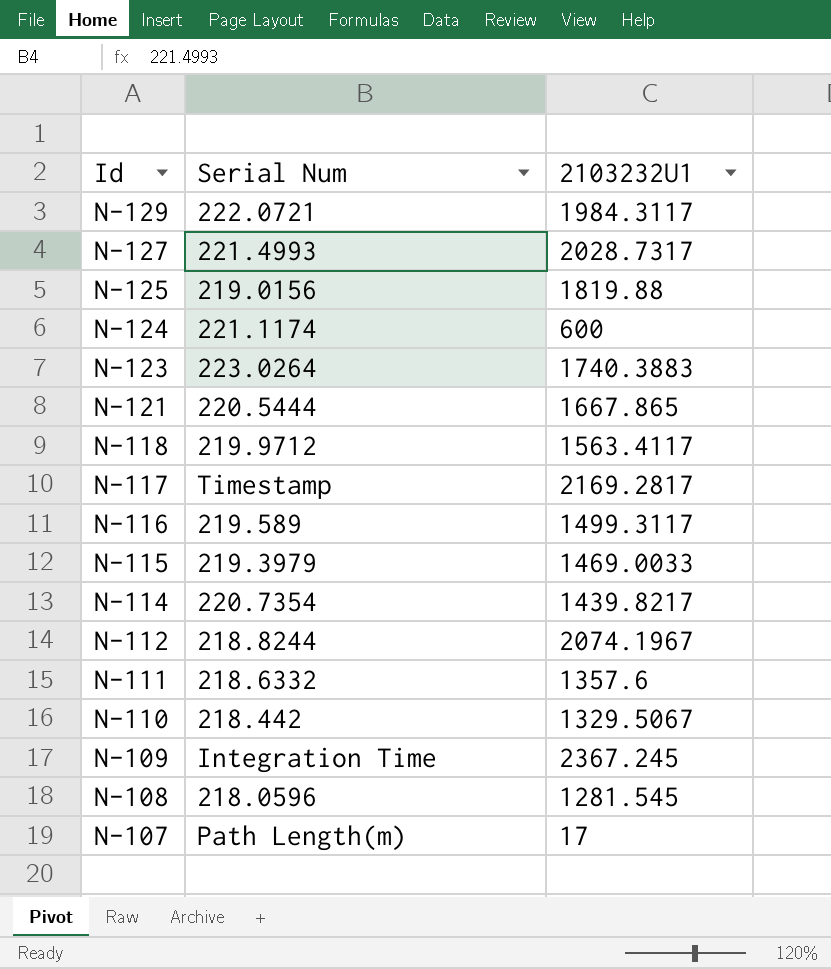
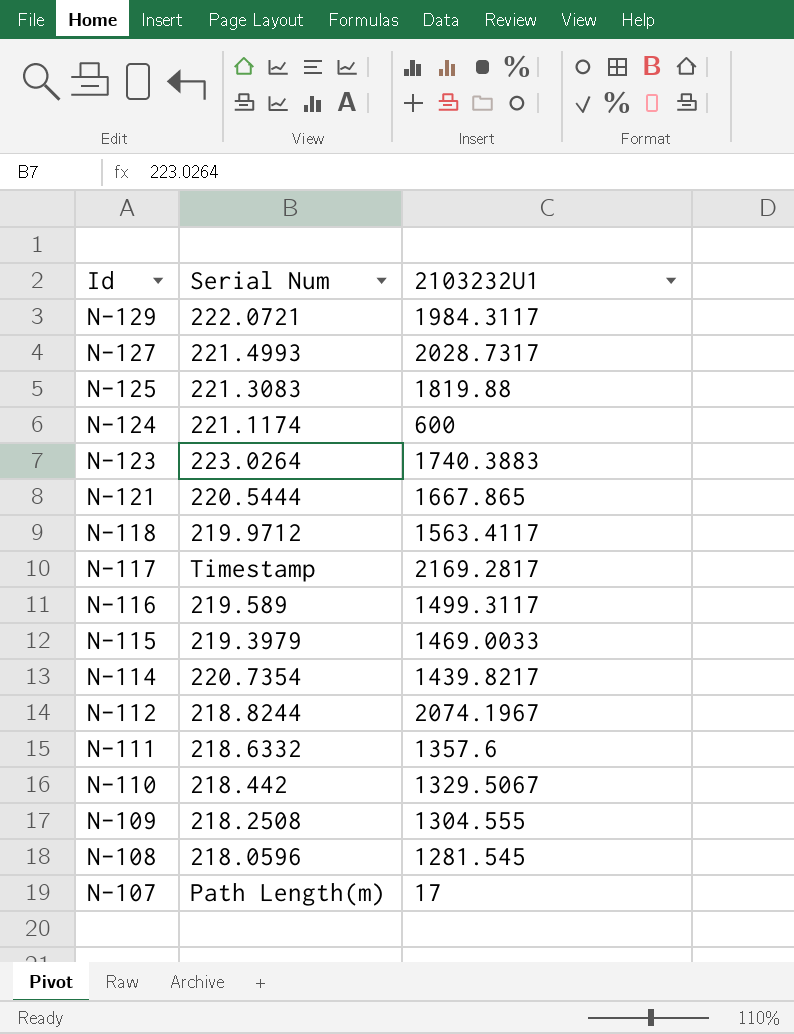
N-125 | Serial Num: 219.0156 -> 221.3083
N-109 | Serial Num: Integration Time -> 218.2508
N-109 | 2103232U1: 2367.245 -> 1304.555

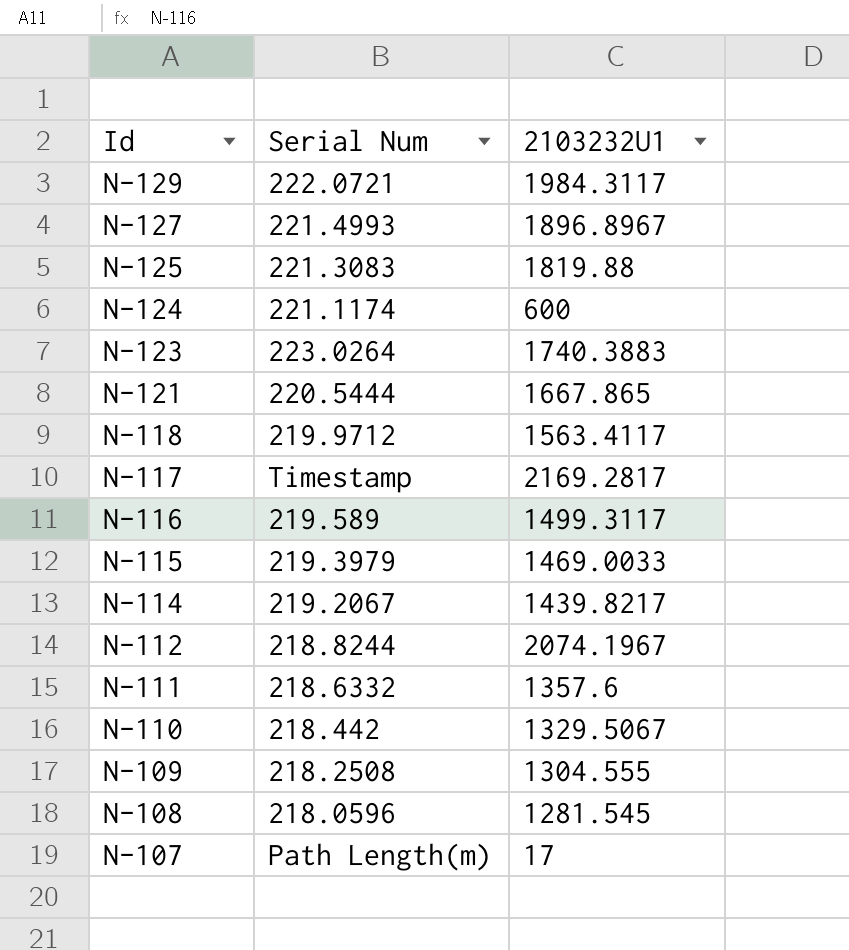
N-127 | 2103232U1: 2028.7317 -> 1896.8967
N-114 | Serial Num: 220.7354 -> 219.2067

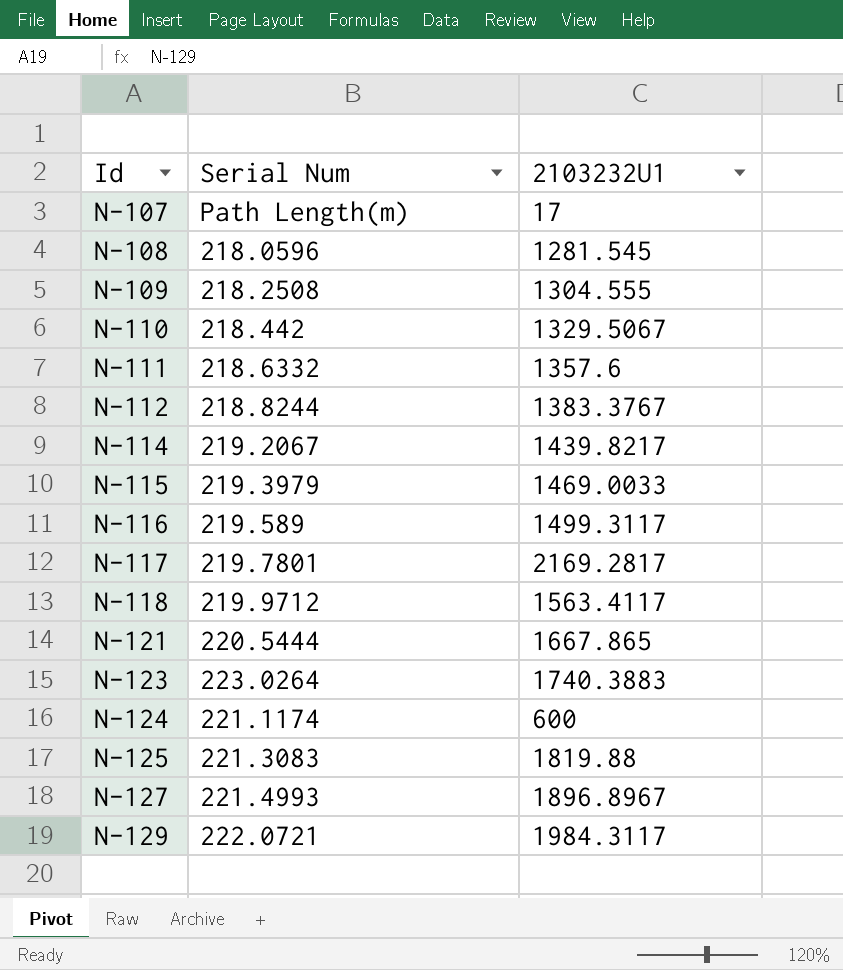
row order: Id descending -> Id ascending
N-112 | 2103232U1: 2074.1967 -> 1383.3767
N-117 | Serial Num: Timestamp -> 219.7801

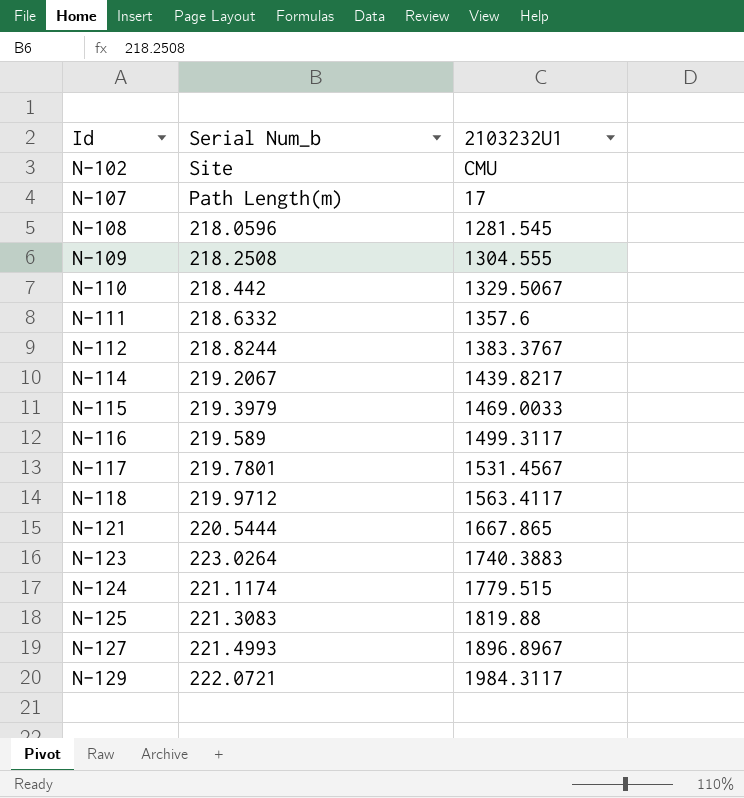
column name: Serial Num -> Serial Num_b
row N-102: none -> Site | CMU
N-117 | 2103232U1: 2169.2817 -> 1531.4567
N-124 | 2103232U1: 600 -> 1779.515

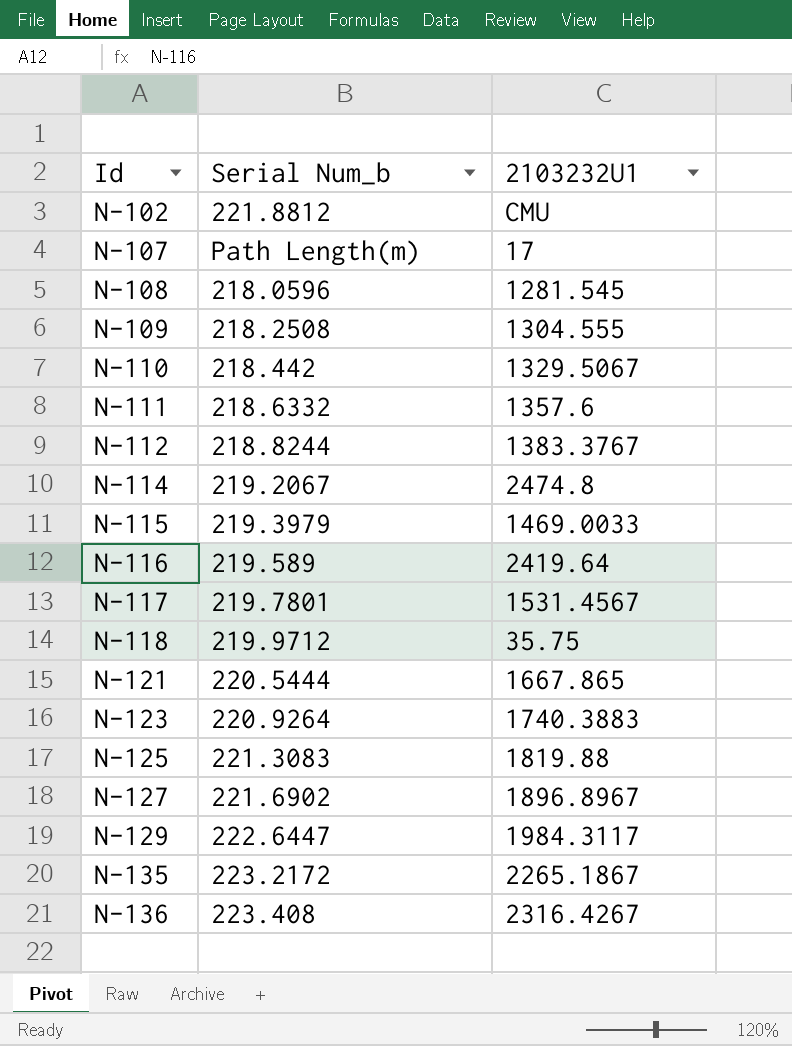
row N-124: 221.1174 | 1779.515 -> none
N-102 | Serial Num_b: Site -> 221.8812
N-114 | 2103232U1: 1439.8217 -> 2474.8
N-116 | 2103232U1: 1499.3117 -> 2419.64
N-118 | 2103232U1: 1563.4117 -> 35.75
N-123 | Serial Num_b: 223.0264 -> 220.9264
N-127 | Serial Num_b: 221.4993 -> 221.6902
N-129 | Serial Num_b: 222.0721 -> 222.6447
row N-135: none -> 223.2172 | 2265.1867
row N-136: none -> 223.408 | 2316.4267

